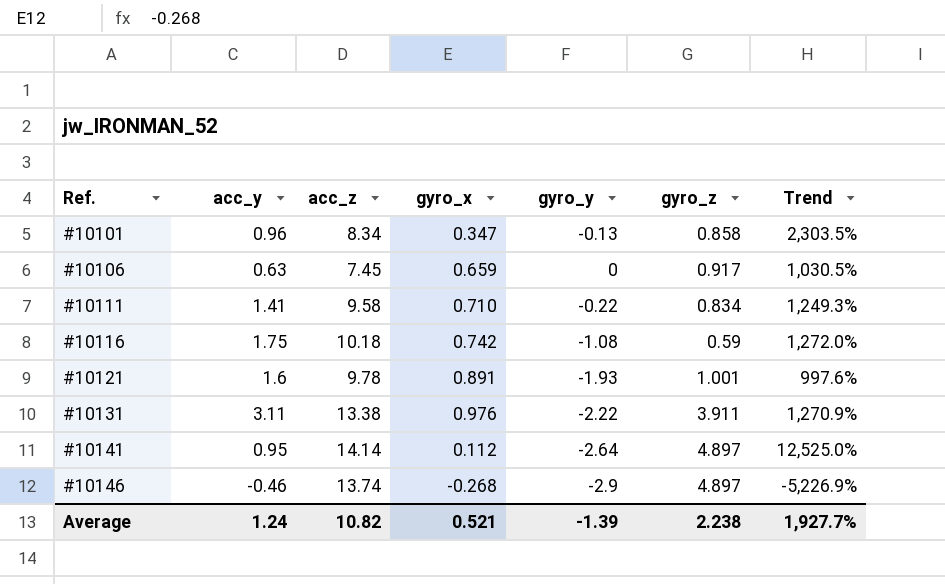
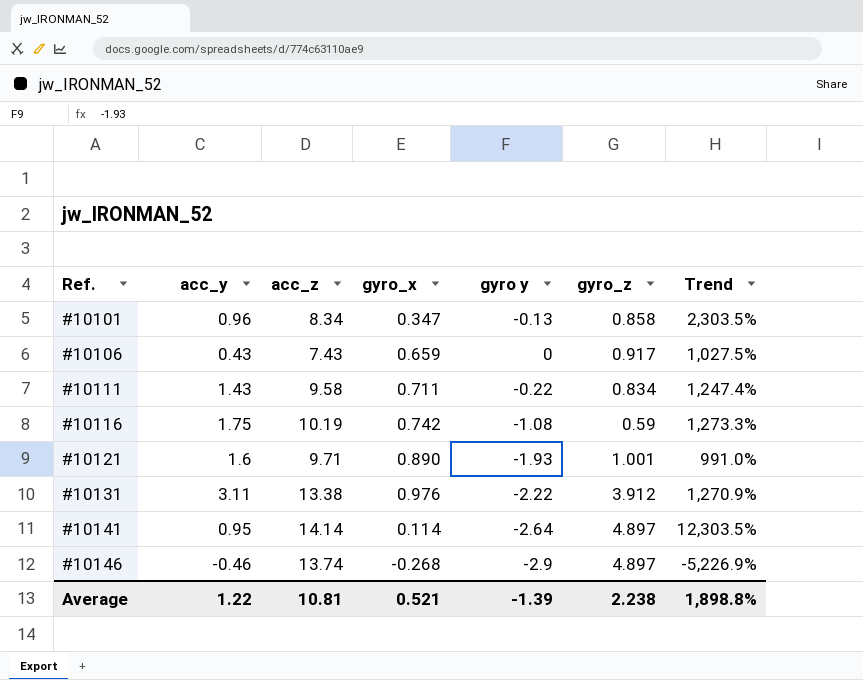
column name: gyro_y -> gyro y
#10106 | acc_y: 0.63 -> 0.43
#10106 | acc_z: 7.45 -> 7.43
#10106 | Trend: 1,030.5% -> 1,027.5%
#10111 | acc_y: 1.41 -> 1.43
#10111 | gyro_x: 0.710 -> 0.711
#10111 | Trend: 1,249.3% -> 1,247.4%
#10116 | acc_z: 10.18 -> 10.19
#10116 | Trend: 1,272.0% -> 1,273.3%
#10121 | acc_z: 9.78 -> 9.71
#10121 | gyro_x: 0.891 -> 0.890
#10121 | Trend: 997.6% -> 991.0%
#10131 | gyro_z: 3.911 -> 3.912
#10141 | gyro_x: 0.112 -> 0.114
#10141 | Trend: 12,525.0% -> 12,303.5%
Average | acc_y: 1.24 -> 1.22
Average | acc_z: 10.82 -> 10.81
Average | Trend: 1,927.7% -> 1,898.8%

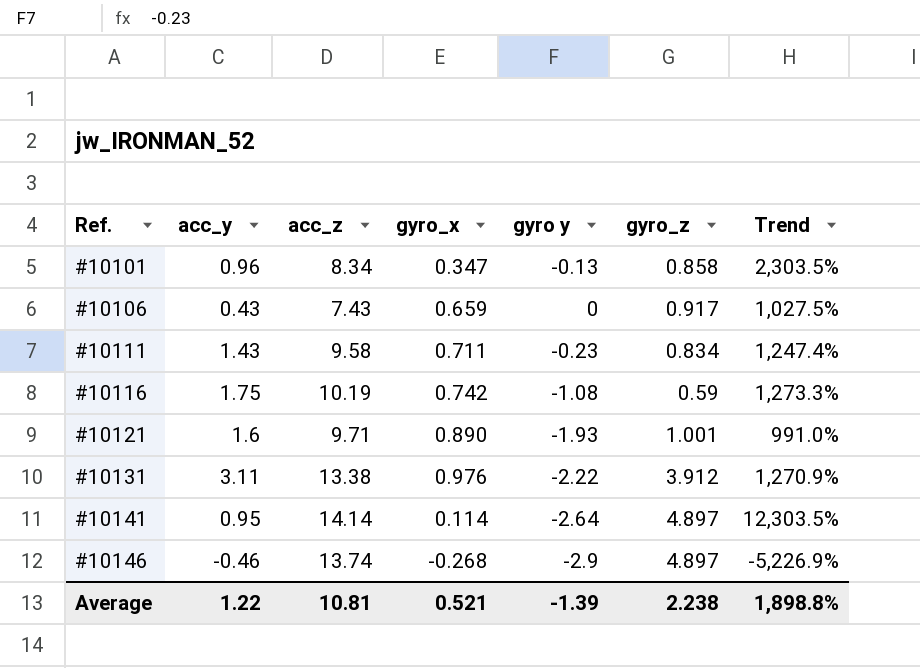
#10111 | gyro y: -0.22 -> -0.23

